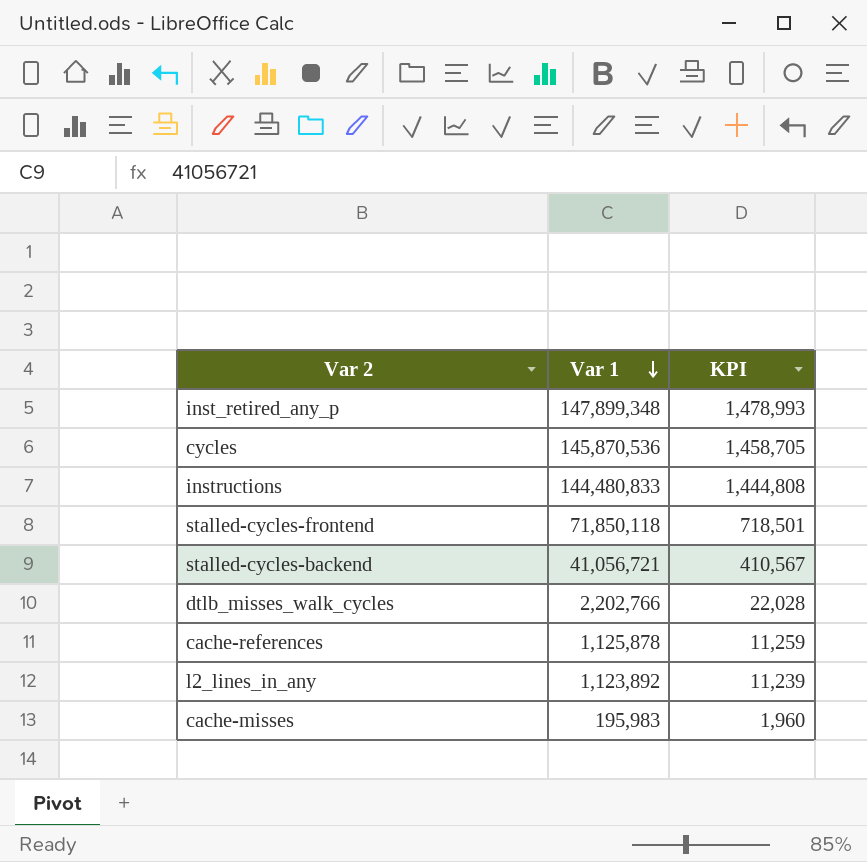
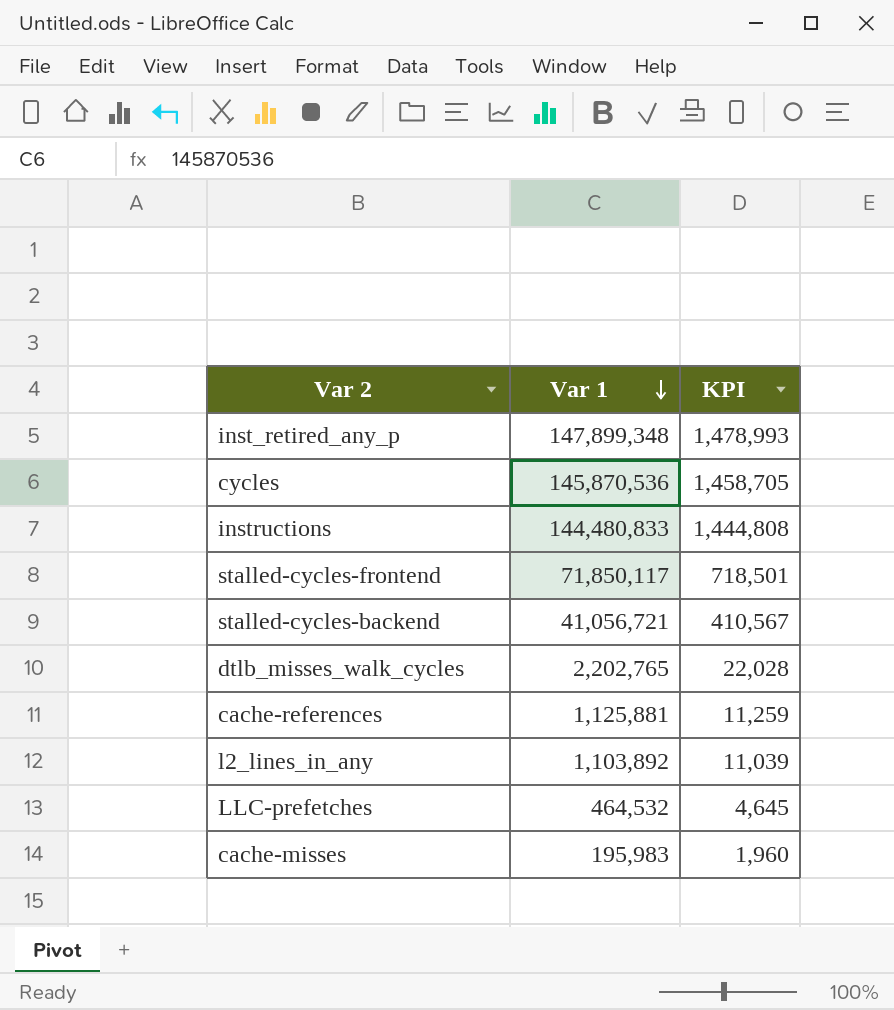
stalled-cycles-frontend | Var 1: 71,850,118 -> 71,850,117
dtlb_misses_walk_cycles | Var 1: 2,202,766 -> 2,202,765
cache-references | Var 1: 1,125,878 -> 1,125,881
l2_lines_in_any | Var 1: 1,123,892 -> 1,103,892
l2_lines_in_any | KPI: 11,239 -> 11,039
row LLC-prefetches: none -> 464,532 | 4,645

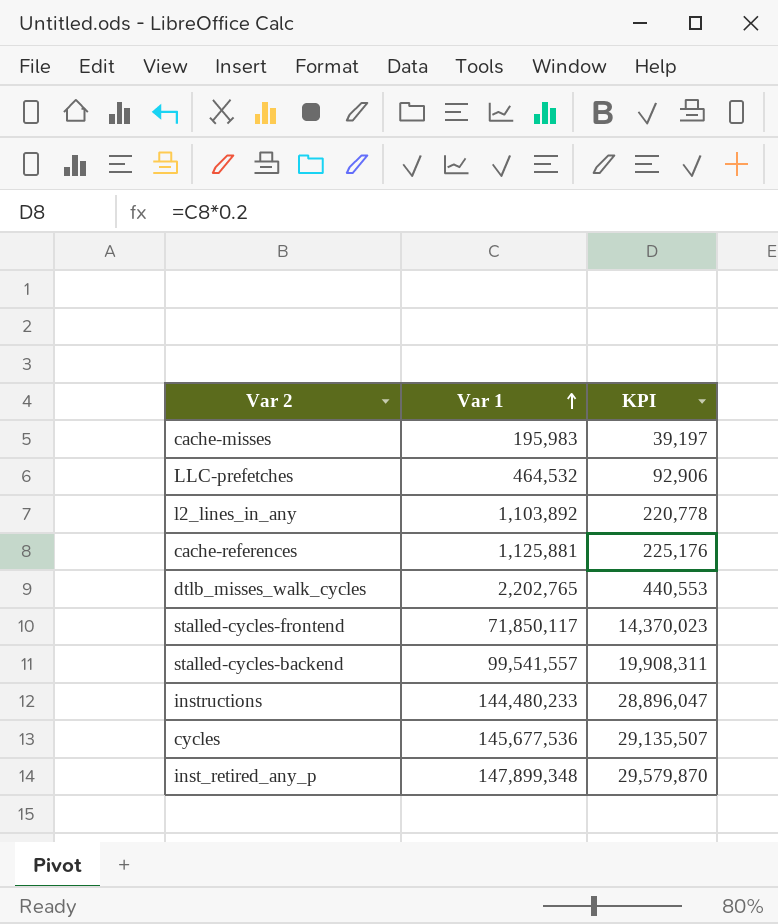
row order: Var 1 descending -> Var 1 ascending
column KPI | formula: [Var 1] * 0.01 -> [Var 1] * 0.2
stalled-cycles-backend | Var 1: 41,056,721 -> 99,541,557
instructions | Var 1: 144,480,833 -> 144,480,233
cycles | Var 1: 145,870,536 -> 145,677,536

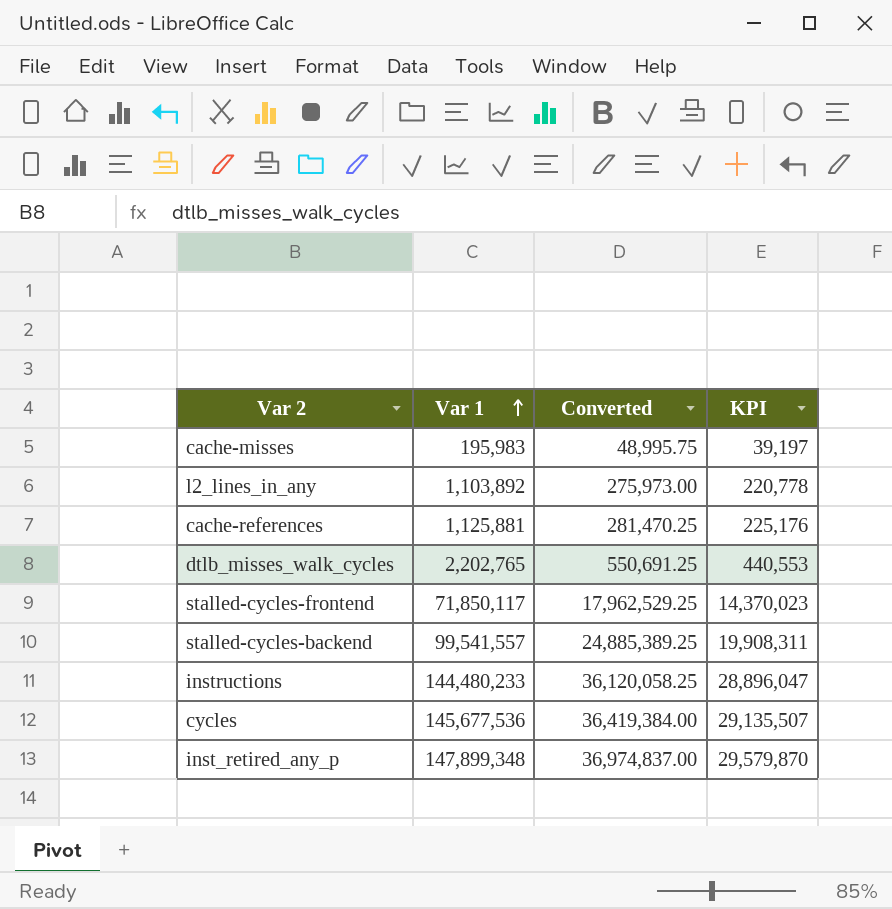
column Converted | formula: none -> [Var 1] * 0.25
row LLC-prefetches: 464,532 | 92,906 -> none

